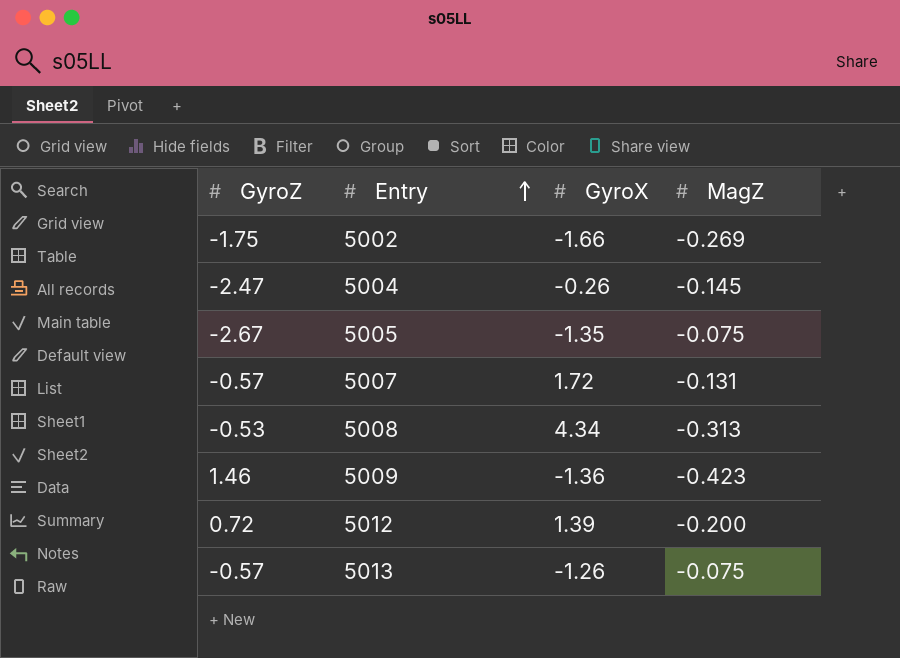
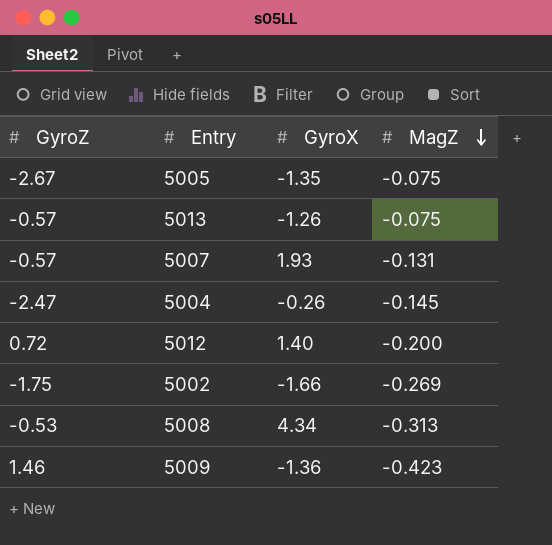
row order: Entry ascending -> MagZ descending
5007 | GyroX: 1.72 -> 1.93
5012 | GyroX: 1.39 -> 1.40

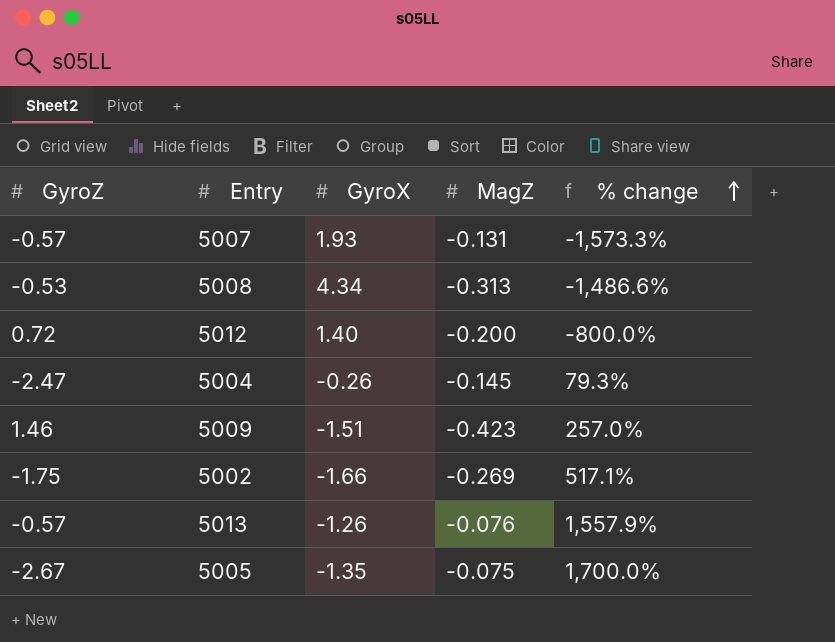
row order: MagZ descending -> % change ascending
column % change | formula: none -> ([GyroX] - [MagZ]) / [MagZ]
5009 | GyroX: -1.36 -> -1.51
5013 | MagZ: -0.075 -> -0.076

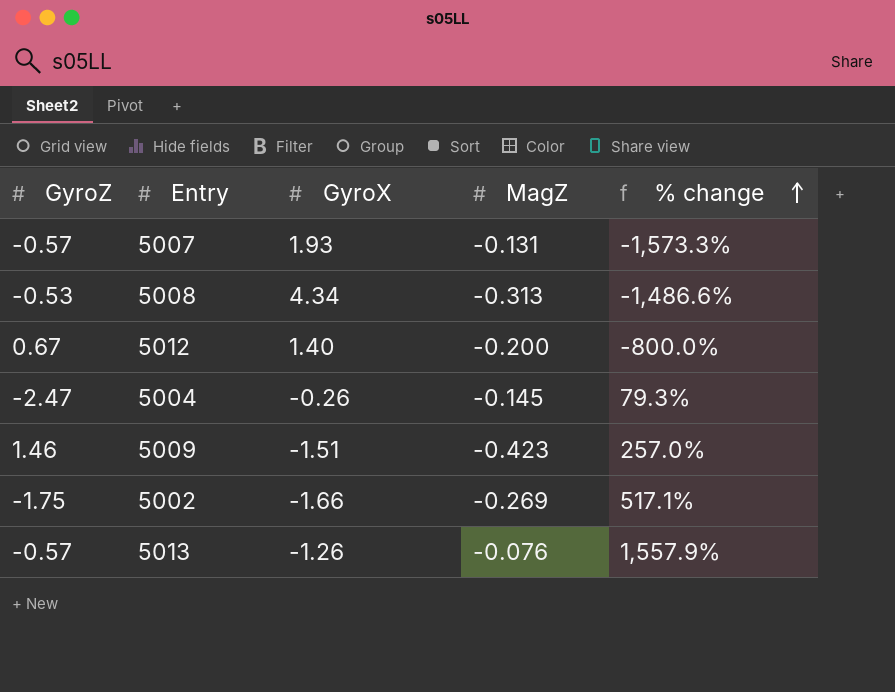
row 5005: -2.67 | -1.35 | -0.075 | 1,700.0% -> none
5012 | GyroZ: 0.72 -> 0.67

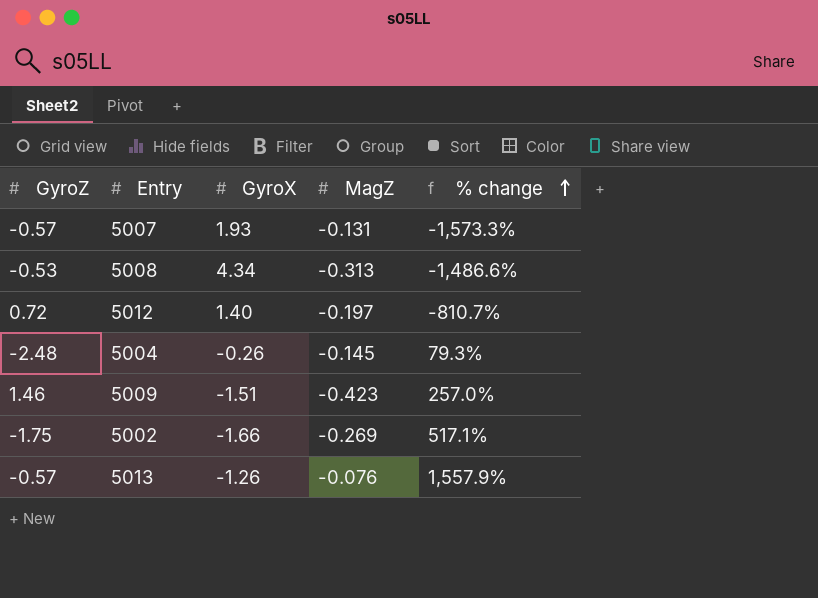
5012 | GyroZ: 0.67 -> 0.72
5012 | MagZ: -0.200 -> -0.197
5012 | % change: -800.0% -> -810.7%
5004 | GyroZ: -2.47 -> -2.48

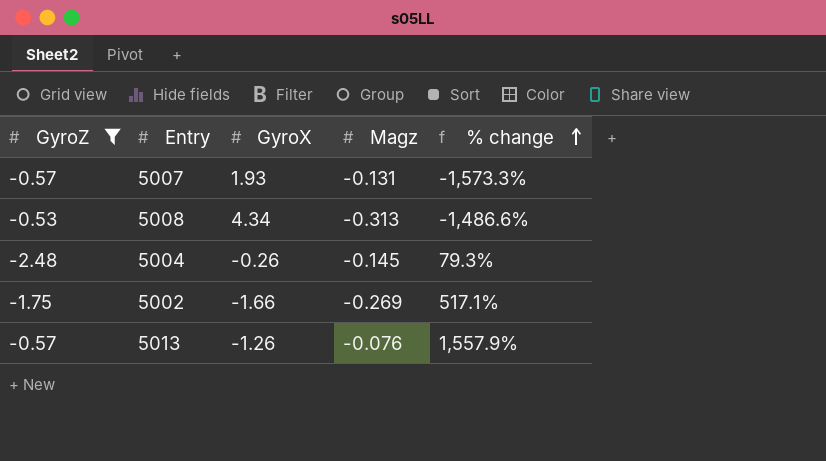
filter: none -> GyroZ <= -0.53
column name: MagZ -> Magz

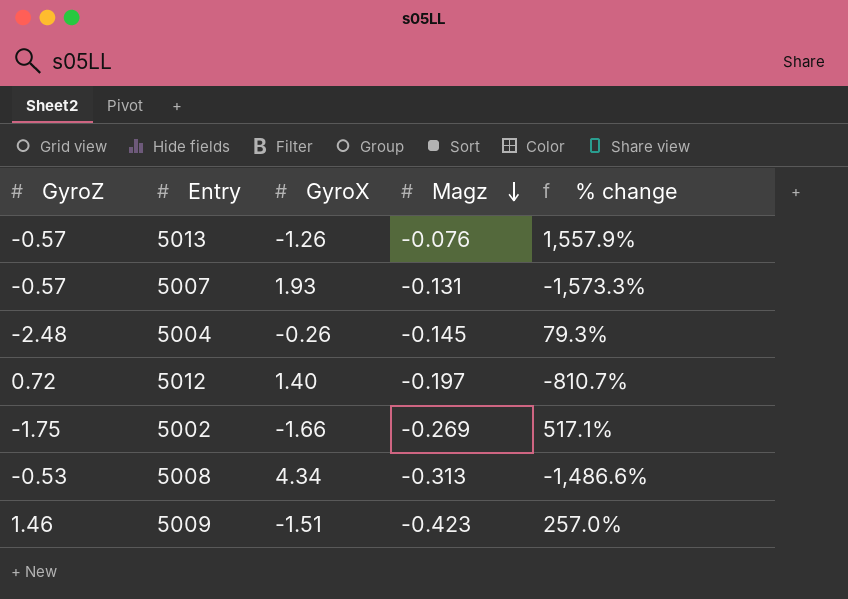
filter: GyroZ <= -0.53 -> none
row order: % change ascending -> Magz descending

